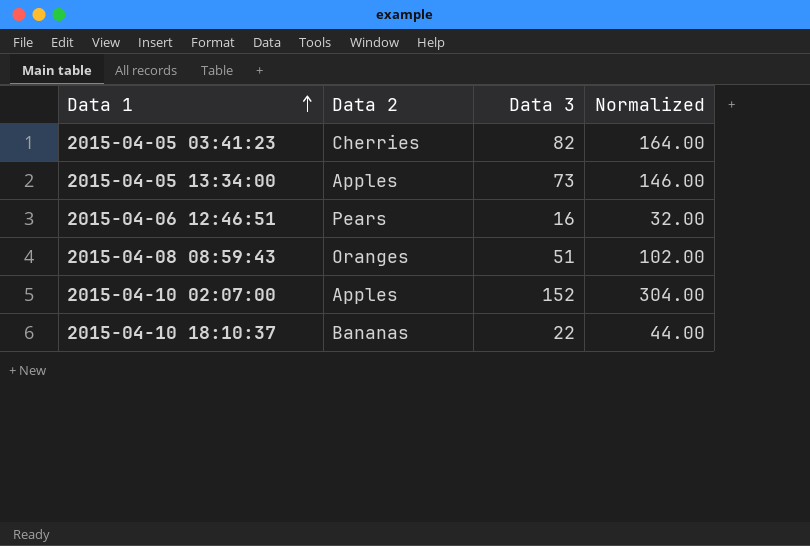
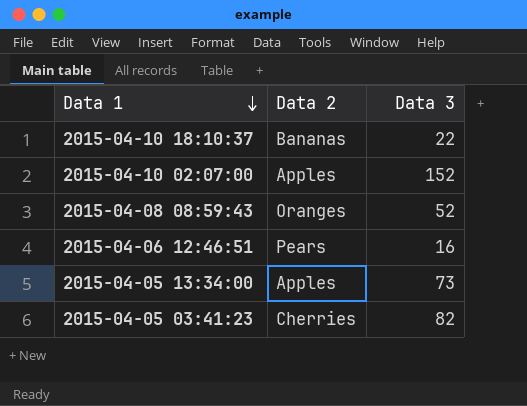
row order: Data 1 ascending -> Data 1 descending
column Normalized | formula: [Data 3] * 2 -> none
2015-04-08 08:59:43 | Data 3: 51 -> 52

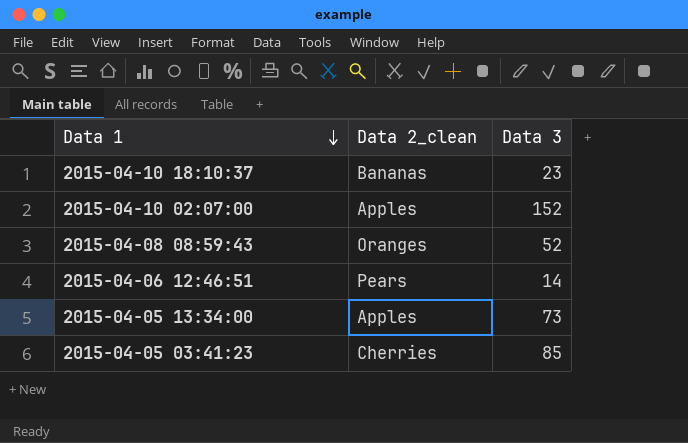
column name: Data 2 -> Data 2_clean
2015-04-10 18:10:37 | Data 3: 22 -> 23
2015-04-06 12:46:51 | Data 3: 16 -> 14
2015-04-05 03:41:23 | Data 3: 82 -> 85

